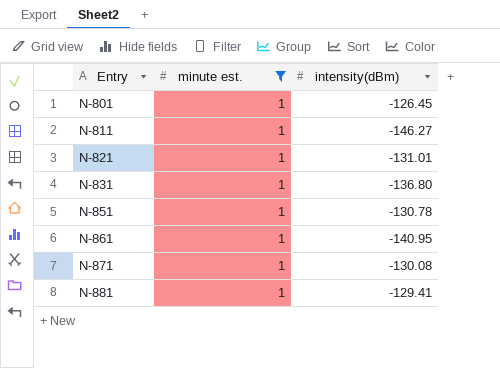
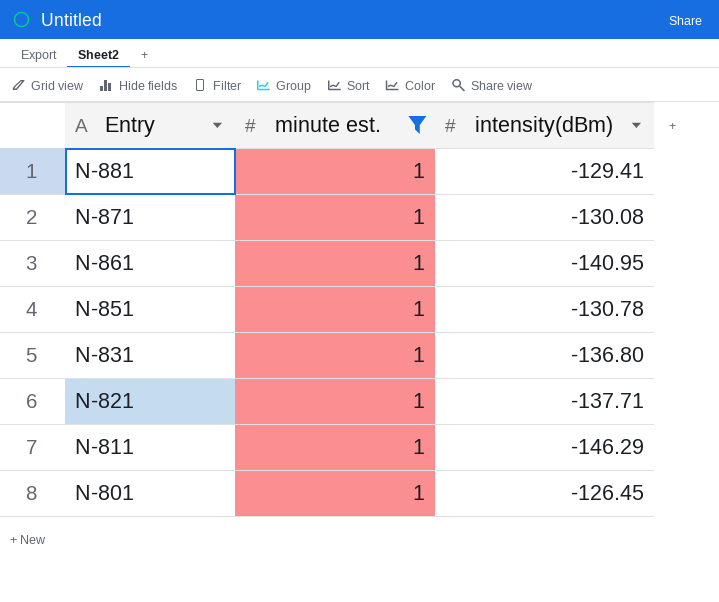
row order: Entry ascending -> Entry descending
N-821 | intensity(dBm): -131.01 -> -137.71
N-811 | intensity(dBm): -146.27 -> -146.29

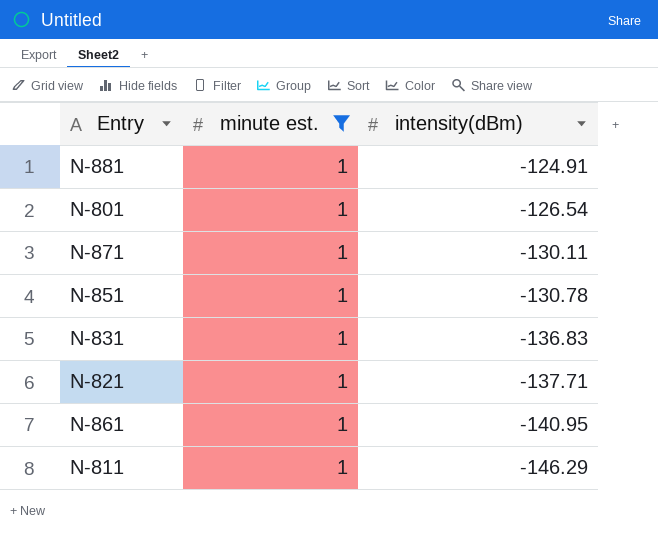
row order: Entry descending -> intensity(dBm) descending
N-881 | intensity(dBm): -129.41 -> -124.91
N-801 | intensity(dBm): -126.45 -> -126.54
N-871 | intensity(dBm): -130.08 -> -130.11
N-831 | intensity(dBm): -136.80 -> -136.83

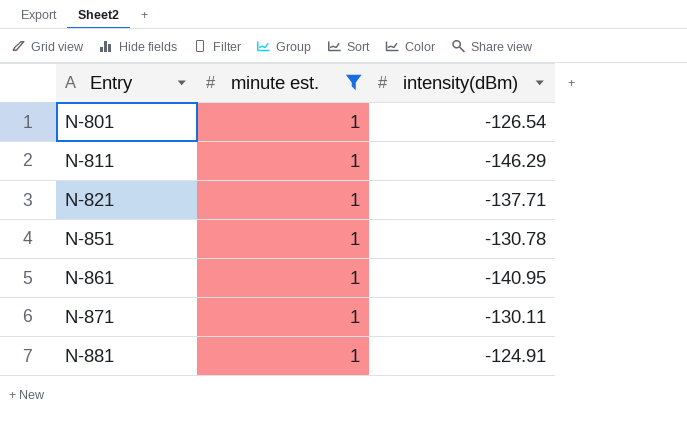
row order: intensity(dBm) descending -> Entry ascending
row N-831: 1 | -136.83 -> none

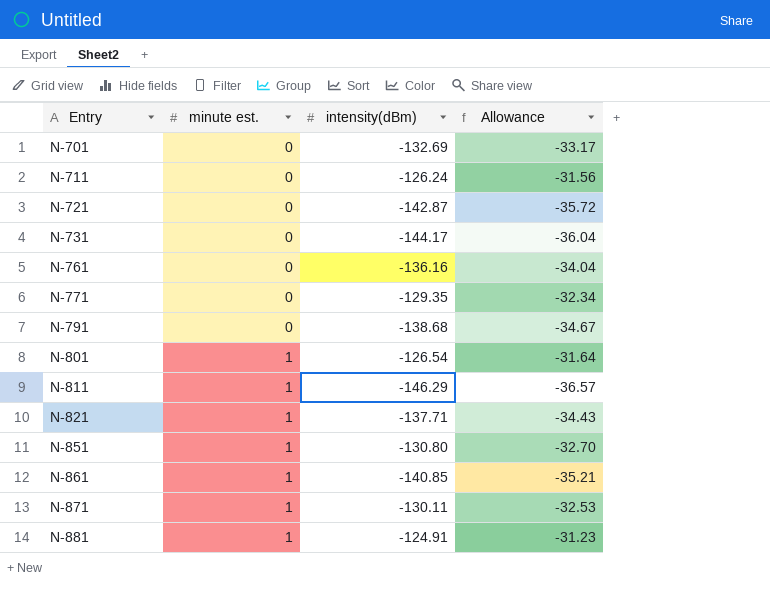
filter: minute est. = 1 -> none
column Allowance | formula: none -> [intensity(dBm)] * 0.25
N-851 | intensity(dBm): -130.78 -> -130.80
N-861 | intensity(dBm): -140.95 -> -140.85

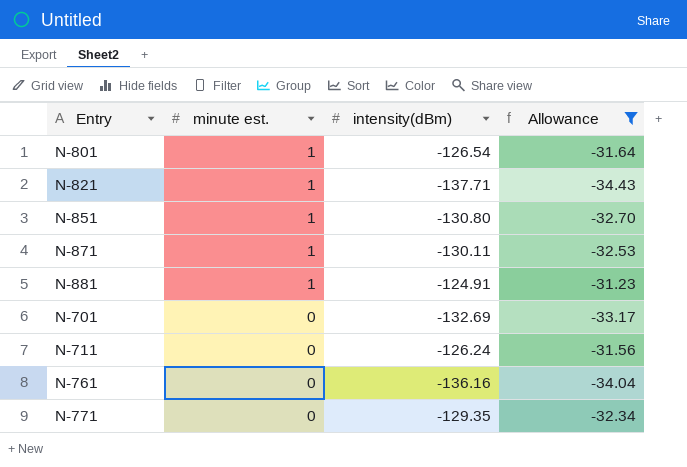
filter: none -> Allowance >= -34.43
row order: Entry ascending -> minute est. descending

